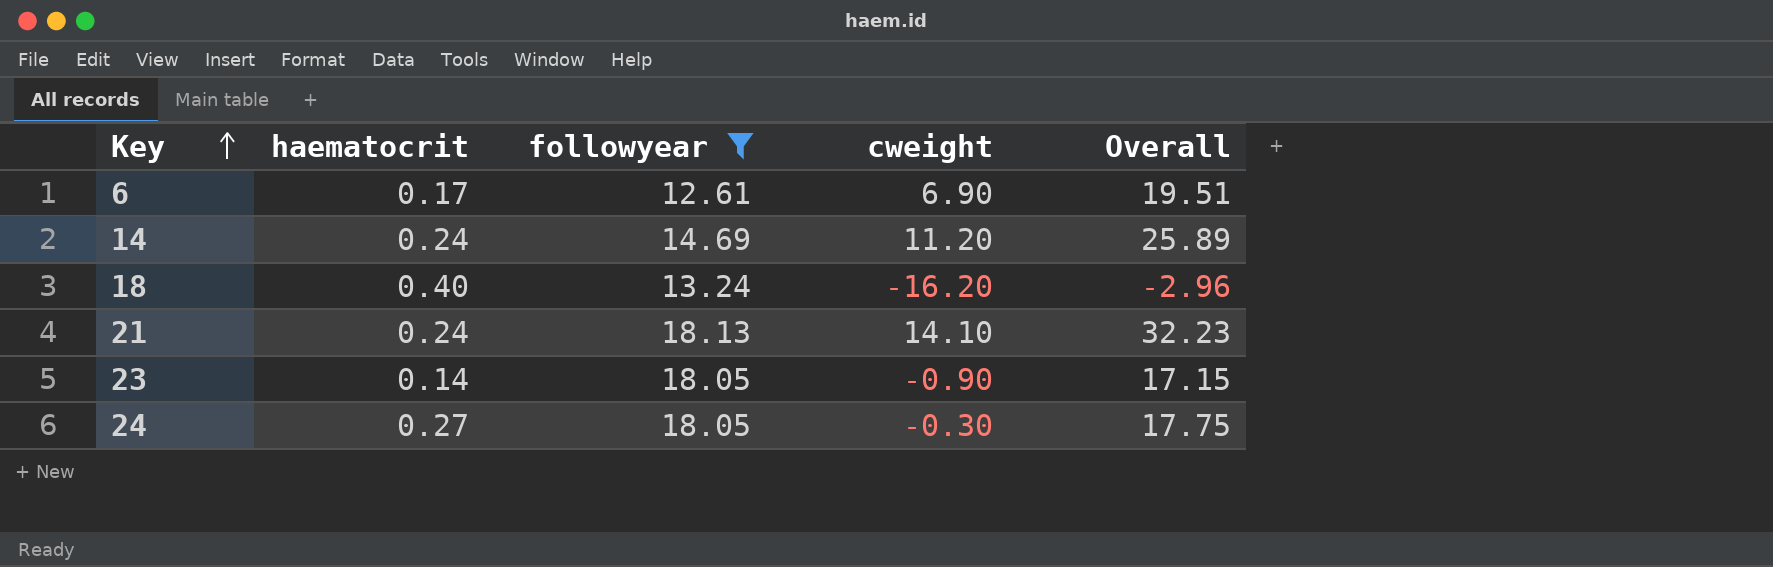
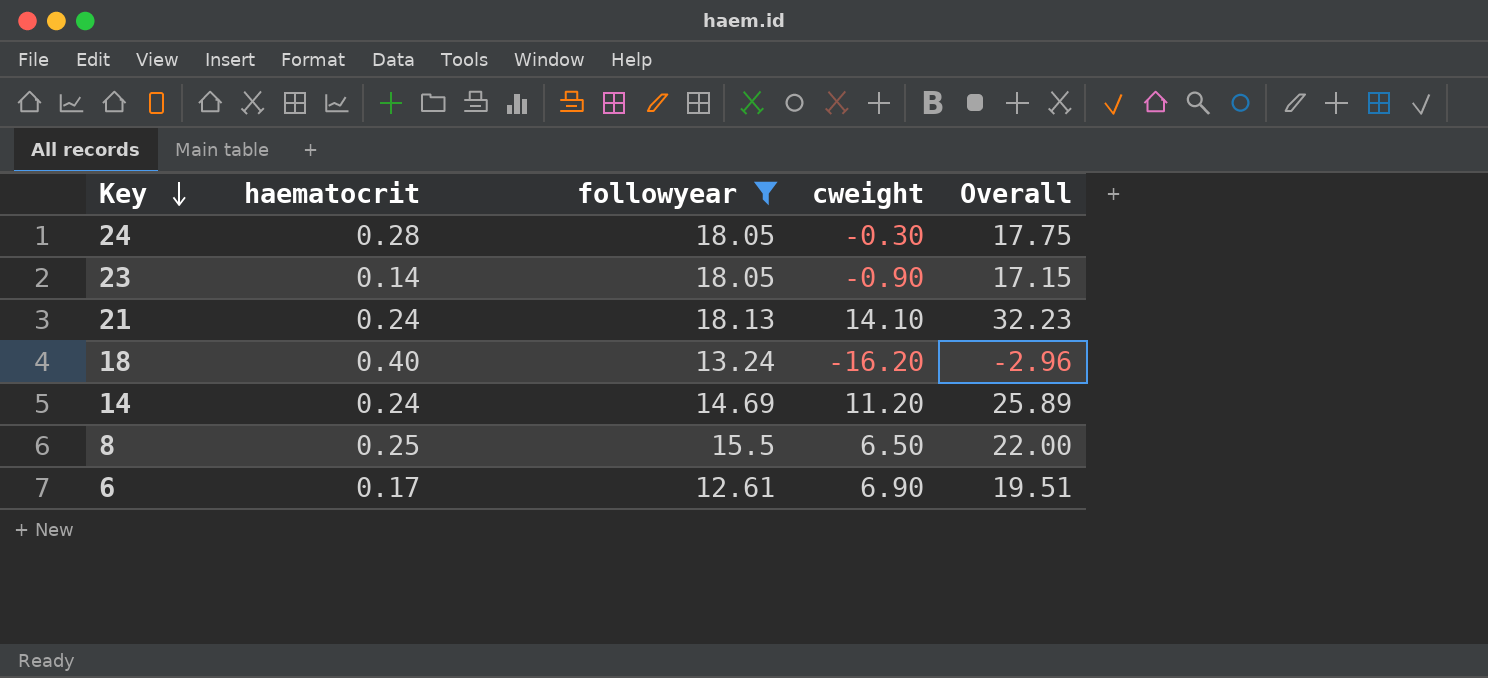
row order: Key ascending -> Key descending
24 | haematocrit: 0.27 -> 0.28
row 8: none -> 0.25 | 15.5 | 6.50 | 22.00

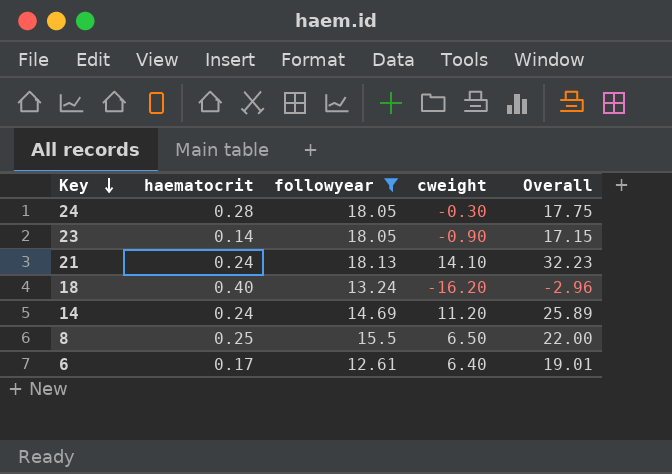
6 | cweight: 6.90 -> 6.40
6 | Overall: 19.51 -> 19.01

